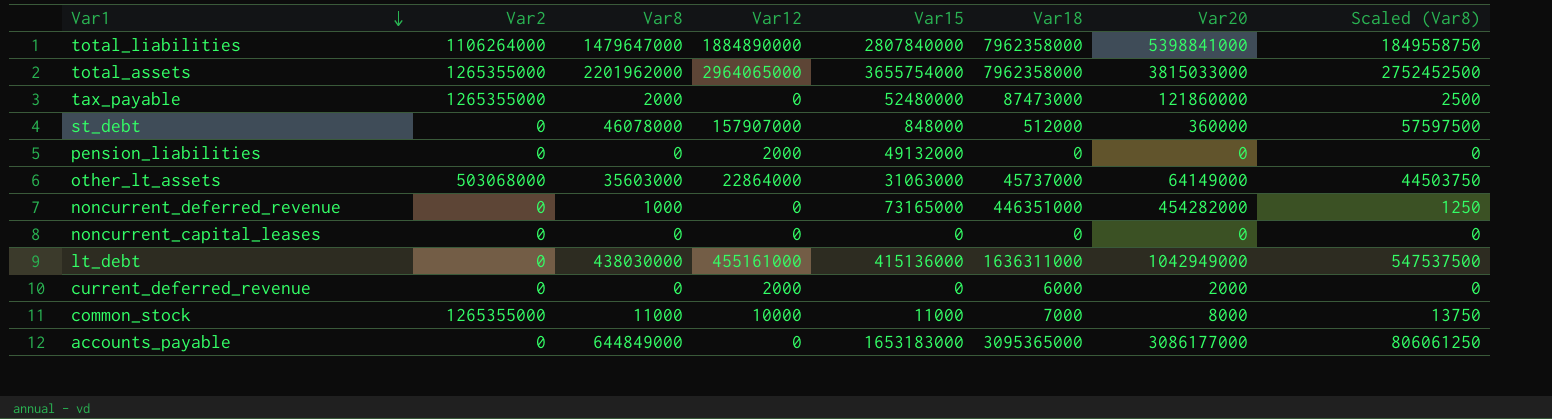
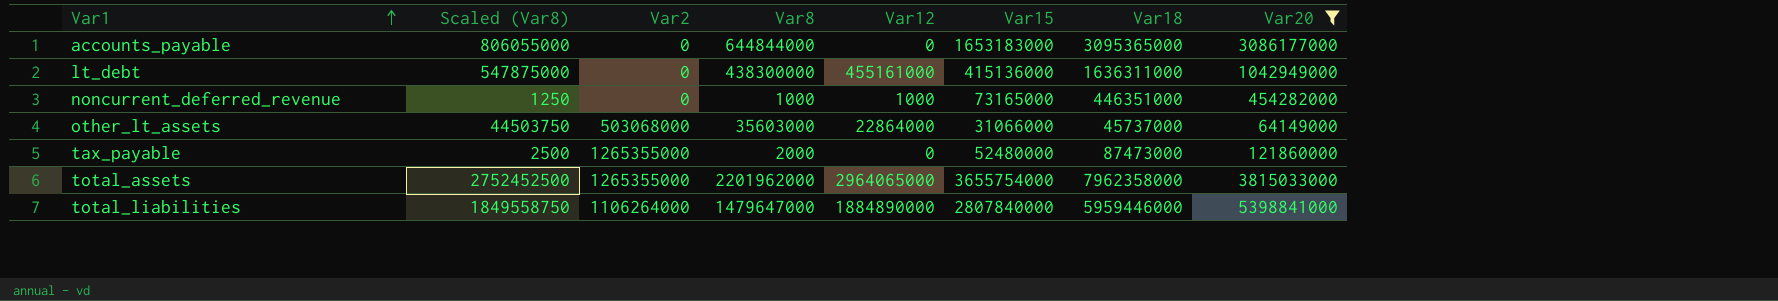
filter: none -> Var20 >= 64149000
row order: Var1 descending -> Var1 ascending
column Scaled (Var8) | position: 8 -> 2
accounts_payable | Scaled (Var8): 806061250 -> 806055000
accounts_payable | Var8: 644849000 -> 644844000
lt_debt | Scaled (Var8): 547537500 -> 547875000
lt_debt | Var8: 438030000 -> 438300000
noncurrent_deferred_revenue | Var12: 0 -> 1000
other_lt_assets | Var15: 31063000 -> 31066000
total_liabilities | Var18: 7962358000 -> 5959446000

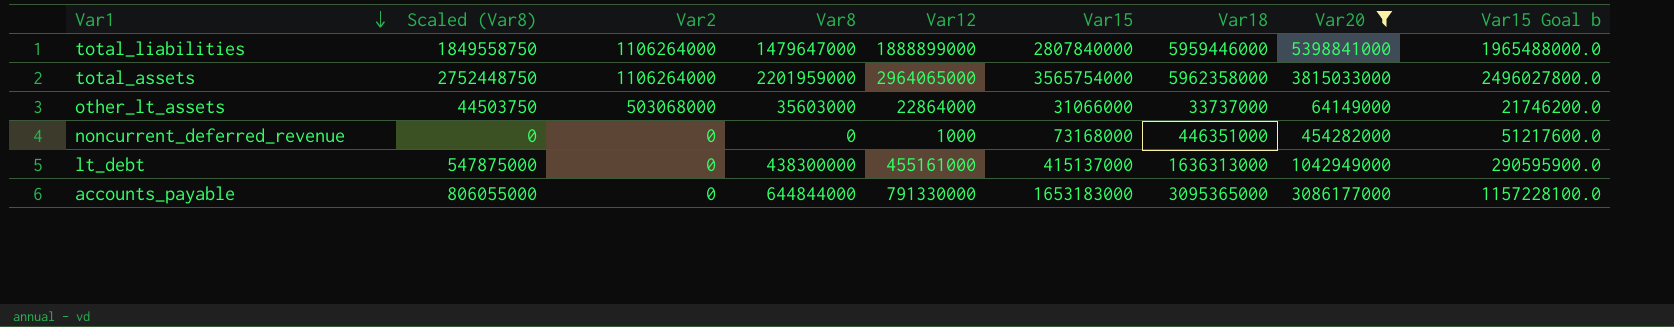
row order: Var1 ascending -> Var1 descending
column Var15 Goal b | formula: none -> [Var15] * 0.7
row tax_payable: 2500 | 1265355000 | 2000 | 0 | 52480000 | 87473000 | 121860000 -> none
total_liabilities | Var12: 1884890000 -> 1888899000
total_assets | Scaled (Var8): 2752452500 -> 2752448750
total_assets | Var2: 1265355000 -> 1106264000
total_assets | Var8: 2201962000 -> 2201959000
total_assets | Var15: 3655754000 -> 3565754000
total_assets | Var18: 7962358000 -> 5962358000
other_lt_assets | Var18: 45737000 -> 33737000
noncurrent_deferred_revenue | Scaled (Var8): 1250 -> 0
noncurrent_deferred_revenue | Var8: 1000 -> 0
noncurrent_deferred_revenue | Var15: 73165000 -> 73168000
lt_debt | Var15: 415136000 -> 415137000
lt_debt | Var18: 1636311000 -> 1636313000
accounts_payable | Var12: 0 -> 791330000

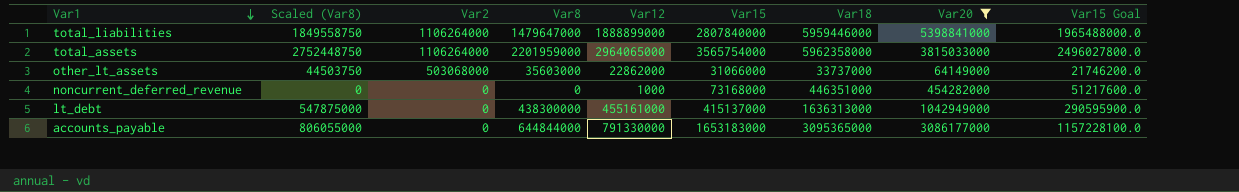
column name: Var15 Goal b -> Var15 Goal
other_lt_assets | Var12: 22864000 -> 22862000

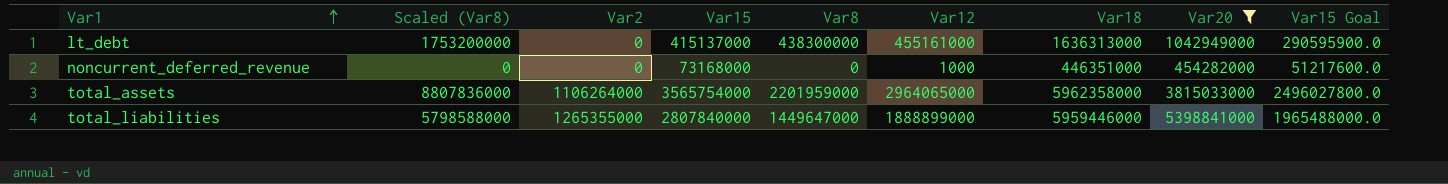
row order: Var1 descending -> Var1 ascending
column Scaled (Var8) | formula: [Var8] * 1.25 -> [Var8] * 4
column Var15 | position: 6 -> 4
row other_lt_assets: 44503750 | 503068000 | 35603000 | 22862000 | 31066000 | 33737000 | 64149000 | 21746200.0 -> none
row accounts_payable: 806055000 | 0 | 644844000 | 791330000 | 1653183000 | 3095365000 | 3086177000 | 1157228100.0 -> none
total_liabilities | Var2: 1106264000 -> 1265355000
total_liabilities | Var8: 1479647000 -> 1449647000

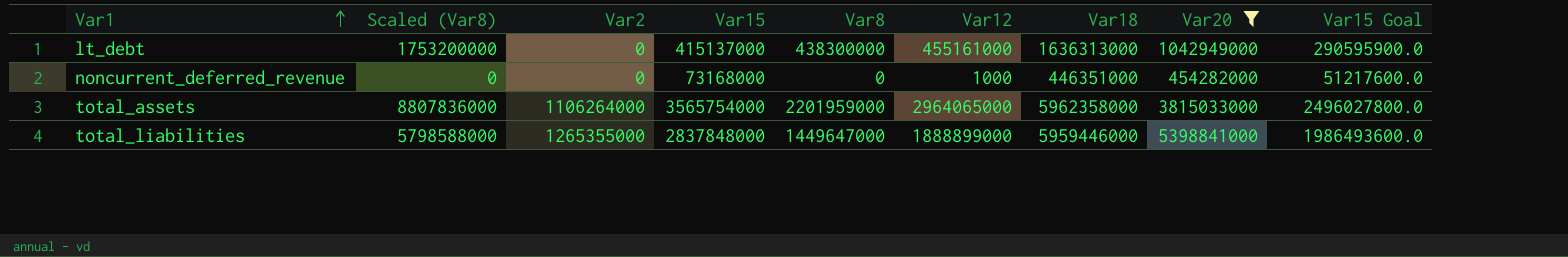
total_liabilities | Var15: 2807840000 -> 2837848000
total_liabilities | Var15 Goal: 1965488000.0 -> 1986493600.0

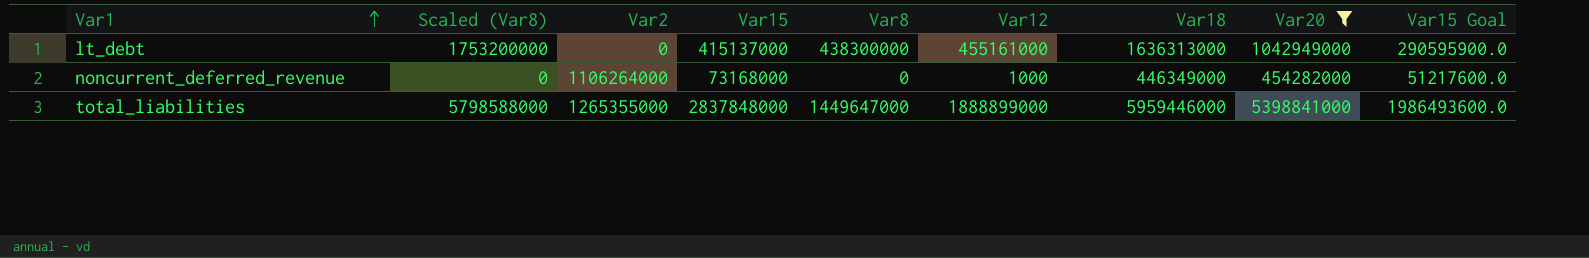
row total_assets: 8807836000 | 1106264000 | 3565754000 | 2201959000 | 2964065000 | 5962358000 | 3815033000 | 2496027800.0 -> none
noncurrent_deferred_revenue | Var2: 0 -> 1106264000
noncurrent_deferred_revenue | Var18: 446351000 -> 446349000

